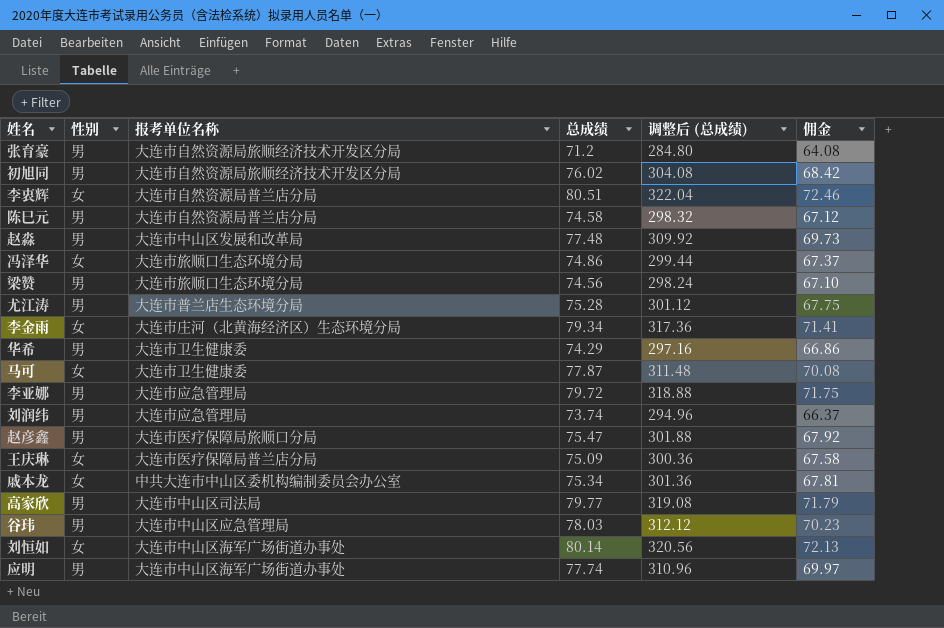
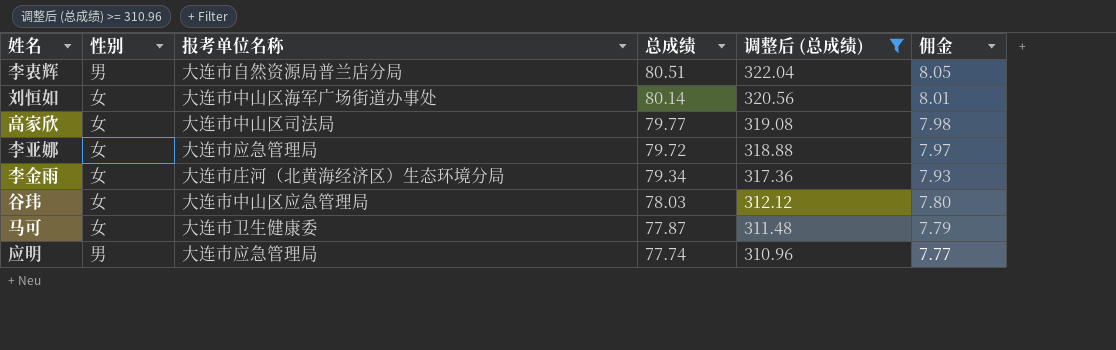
filter: none -> 调整后 (总成绩) >= 310.96
row order: none -> 总成绩 descending
column 佣金 | formula: [总成绩] * 0.9 -> [总成绩] * 0.1
李衷辉 | 性别: 女 -> 男
高家欣 | 性别: 男 -> 女
李亚娜 | 性别: 男 -> 女
谷玮 | 性别: 男 -> 女
应明 | 报考单位名称: 大连市中山区海军广场街道办事处 -> 大连市应急管理局

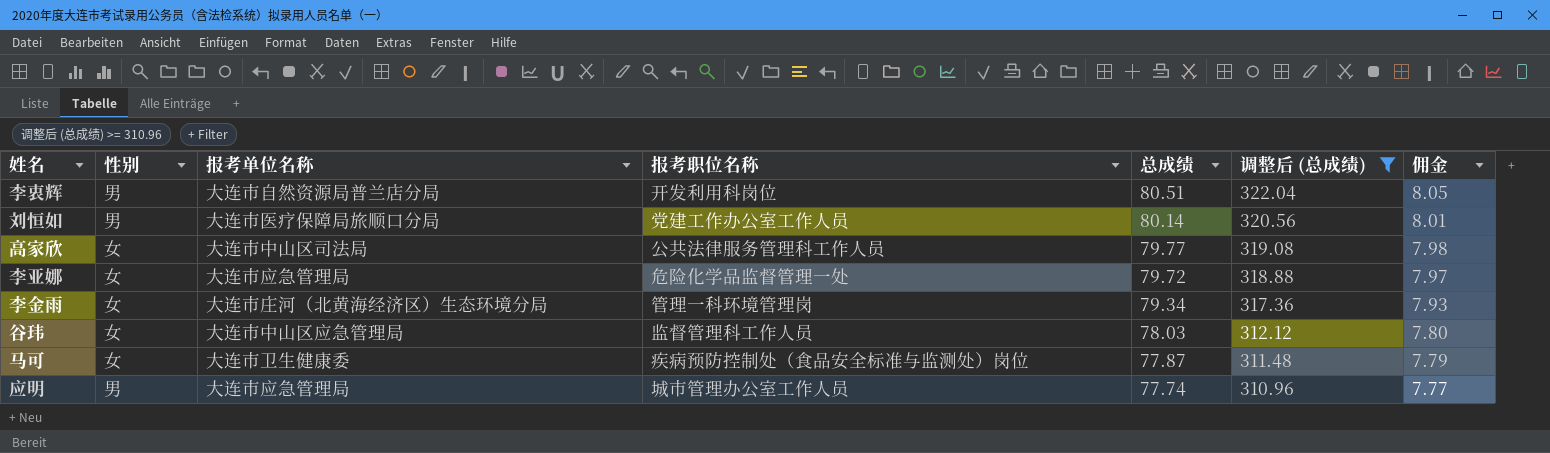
column 报考职位名称 | position: none -> 4
刘恒如 | 性别: 女 -> 男
刘恒如 | 报考单位名称: 大连市中山区海军广场街道办事处 -> 大连市医疗保障局旅顺口分局

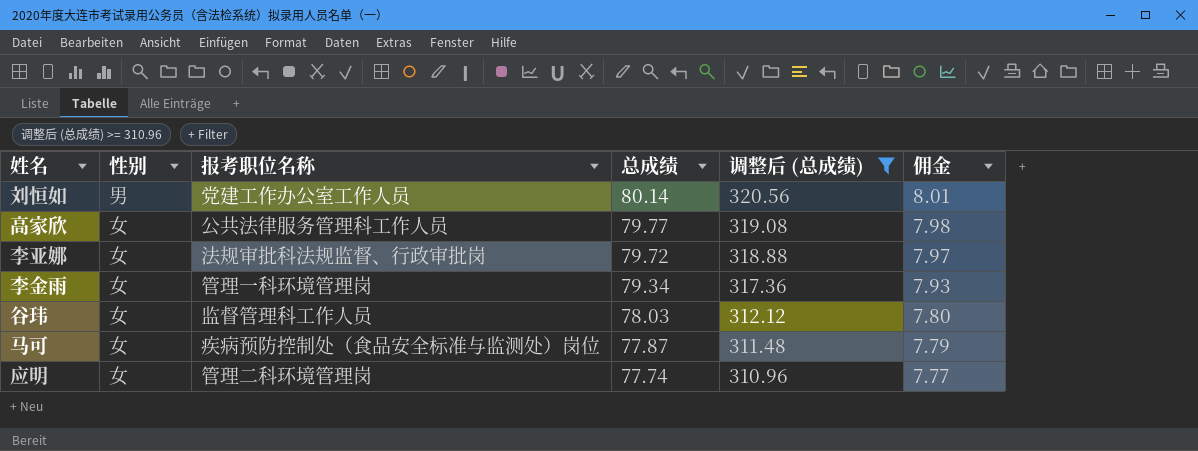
column 报考单位名称 | position: 3 -> none
row 李衷辉: 男 | 大连市自然资源局普兰店分局 | 开发利用科岗位 | 80.51 | 322.04 | 8.05 -> none
李亚娜 | 报考职位名称: 危险化学品监督管理一处 -> 法规审批科法规监督、行政审批岗
应明 | 性别: 男 -> 女
应明 | 报考职位名称: 城市管理办公室工作人员 -> 管理二科环境管理岗

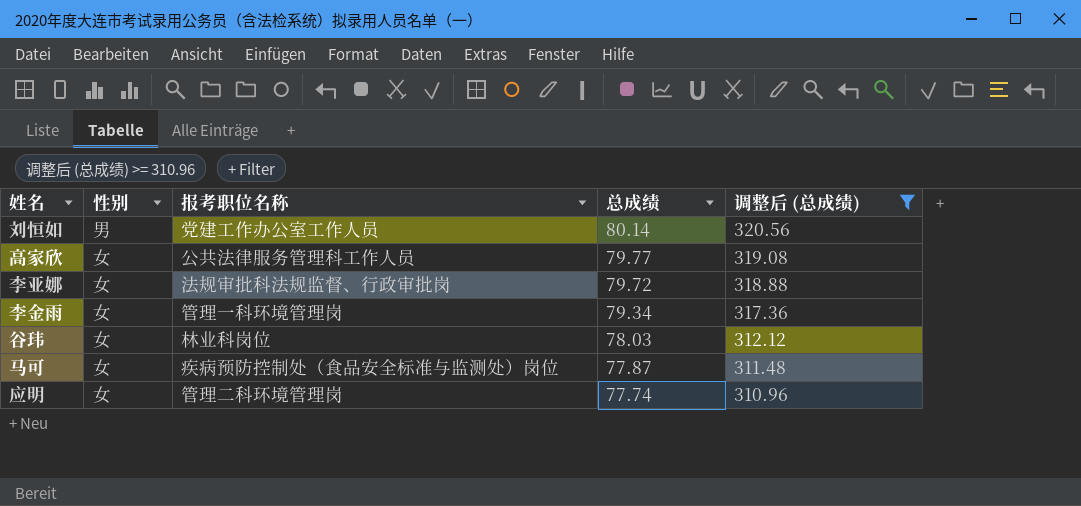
column 佣金 | formula: [总成绩] * 0.1 -> none
谷玮 | 报考职位名称: 监督管理科工作人员 -> 林业科岗位

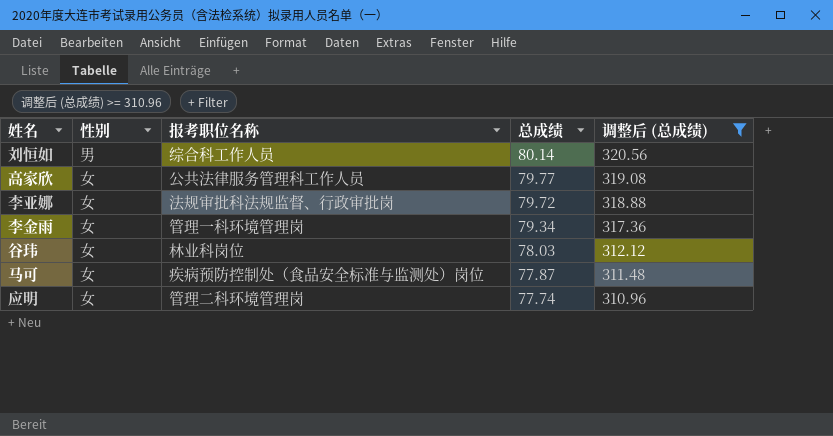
刘恒如 | 报考职位名称: 党建工作办公室工作人员 -> 综合科工作人员

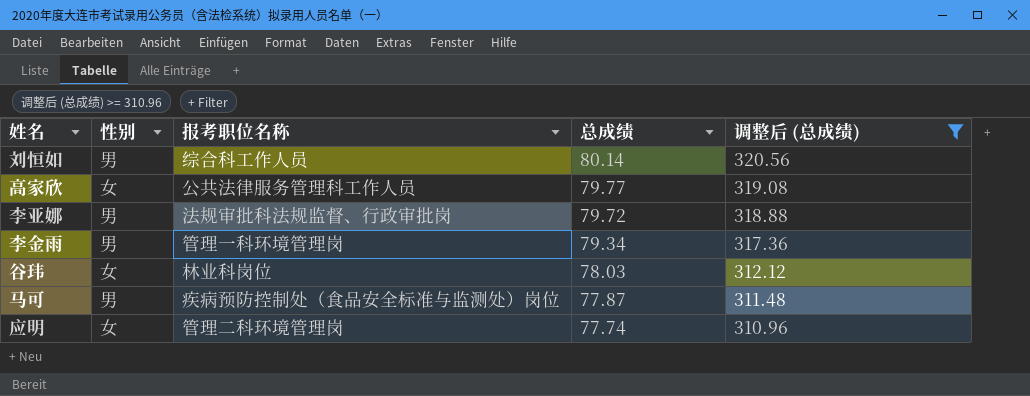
李亚娜 | 性别: 女 -> 男
李金雨 | 性别: 女 -> 男
马可 | 性别: 女 -> 男

